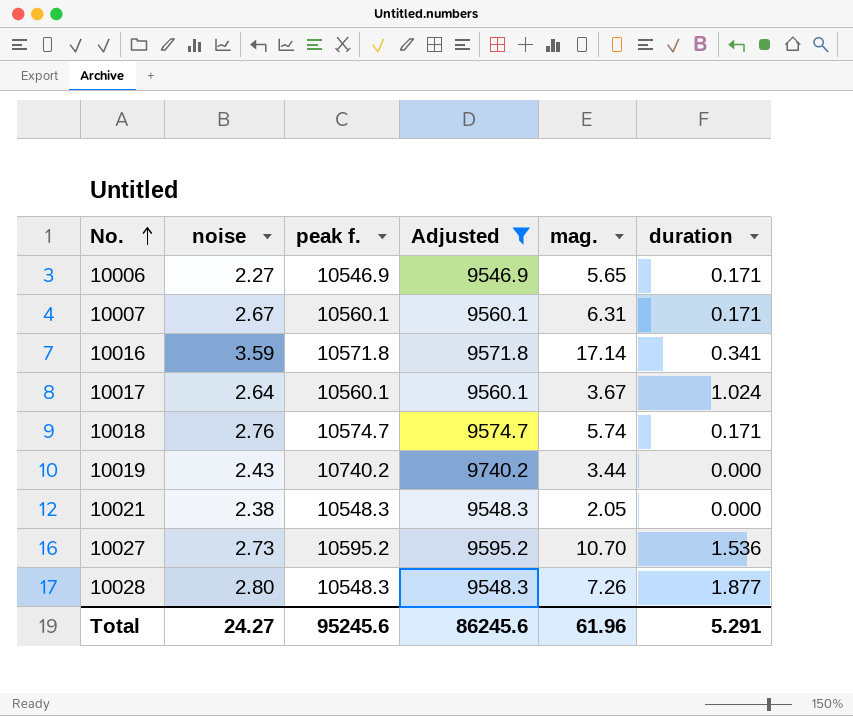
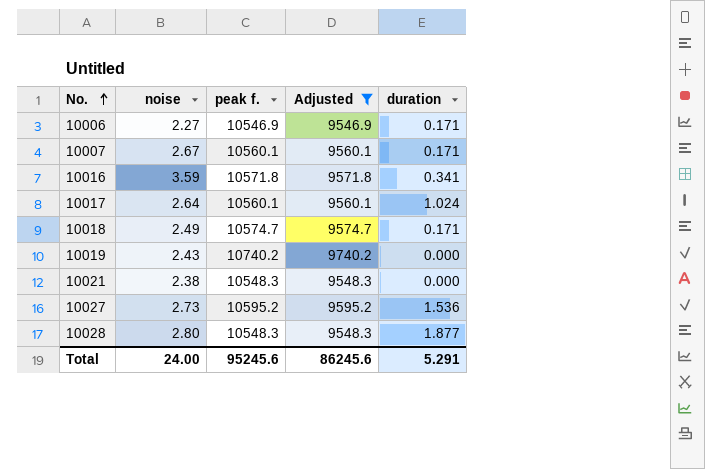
column mag. | position: 5 -> none
10018 | noise: 2.76 -> 2.49
Total | noise: 24.27 -> 24.00

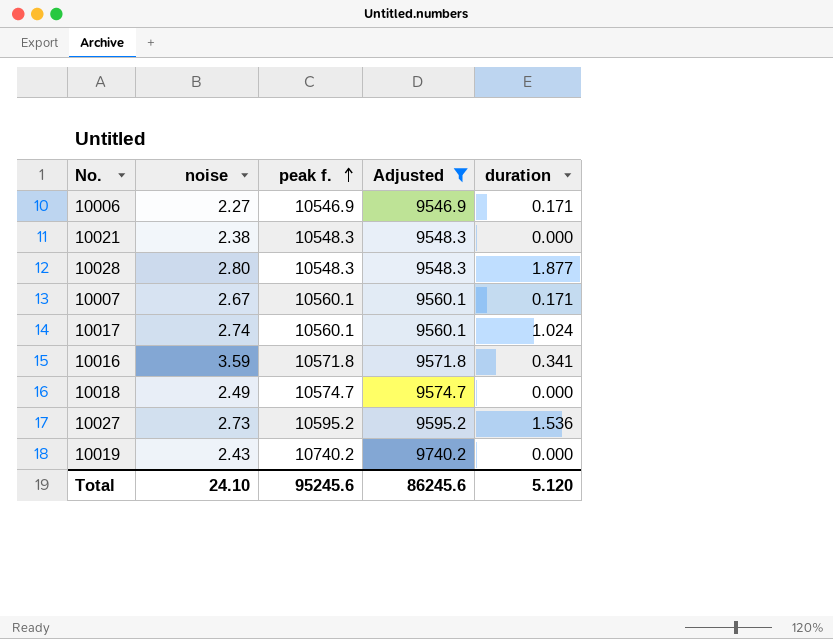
row order: No. ascending -> peak f. ascending
10017 | noise: 2.64 -> 2.74
10018 | duration: 0.171 -> 0.000
Total | noise: 24.00 -> 24.10
Total | duration: 5.291 -> 5.120

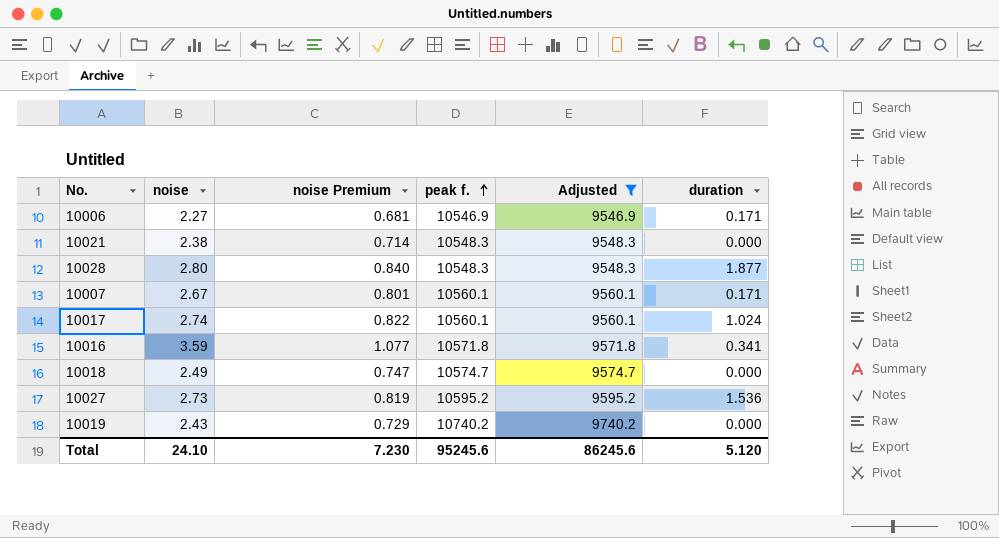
column noise Premium | formula: none -> [noise] * 0.3

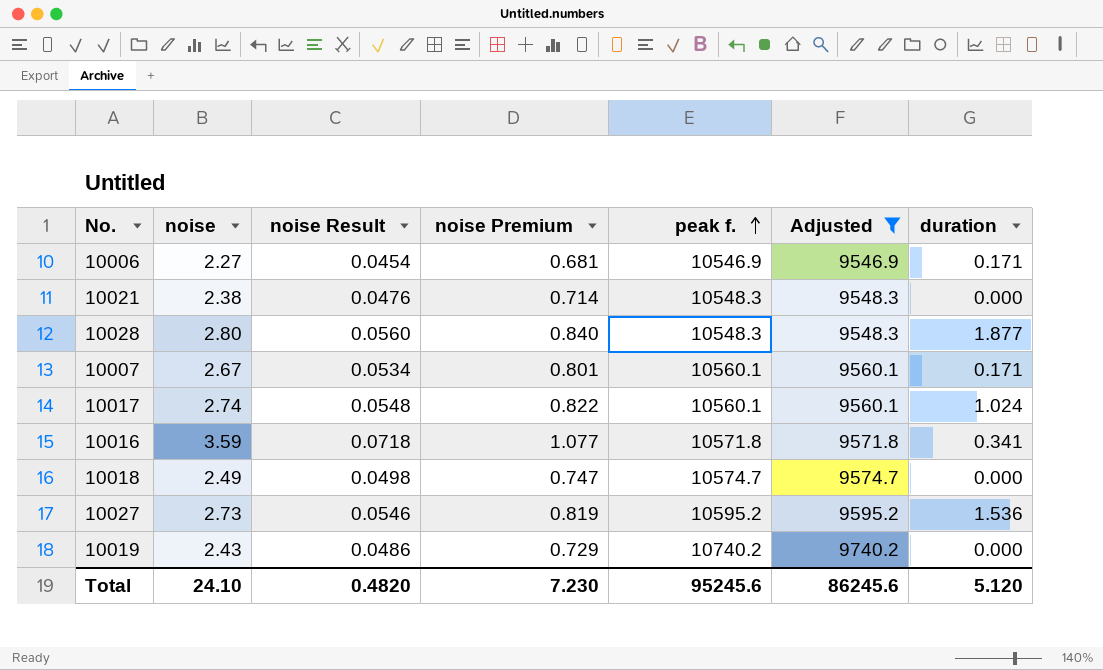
column noise Result | formula: none -> [noise] * 0.02

